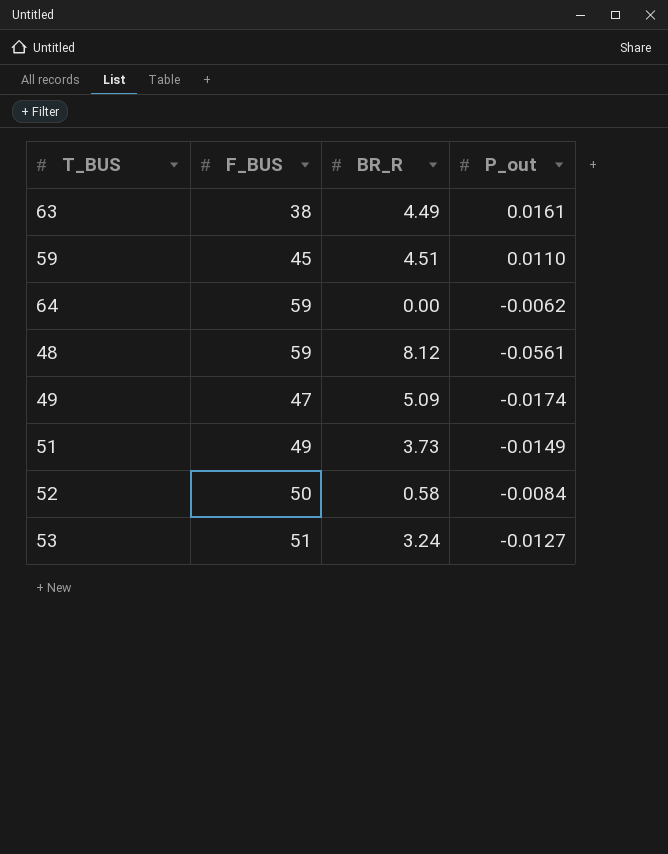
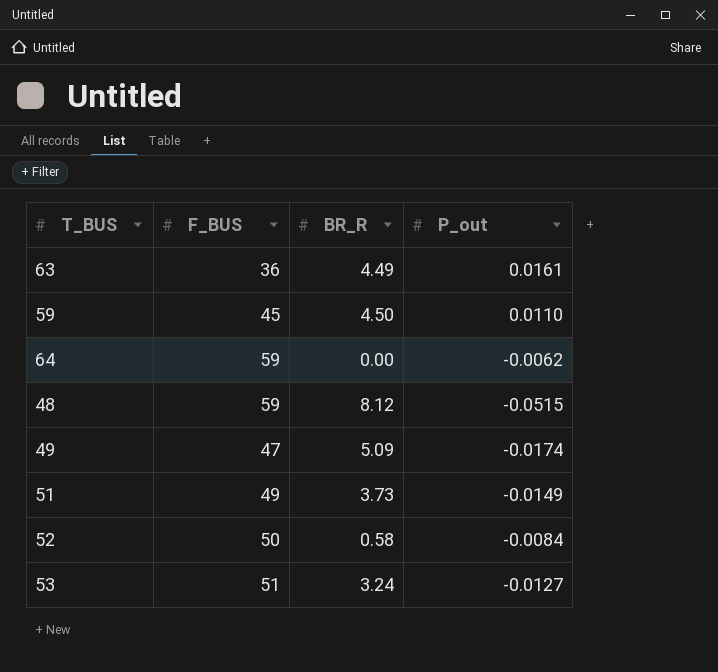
63 | F_BUS: 38 -> 36
59 | BR_R: 4.51 -> 4.50
48 | P_out: -0.0561 -> -0.0515

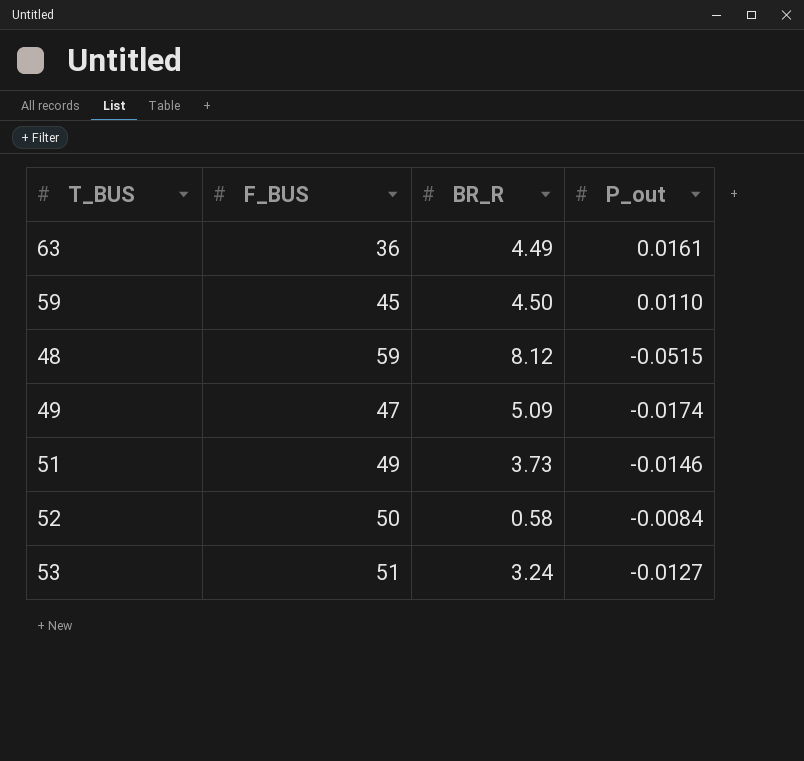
row 64: 59 | 0.00 | -0.0062 -> none
51 | P_out: -0.0149 -> -0.0146

